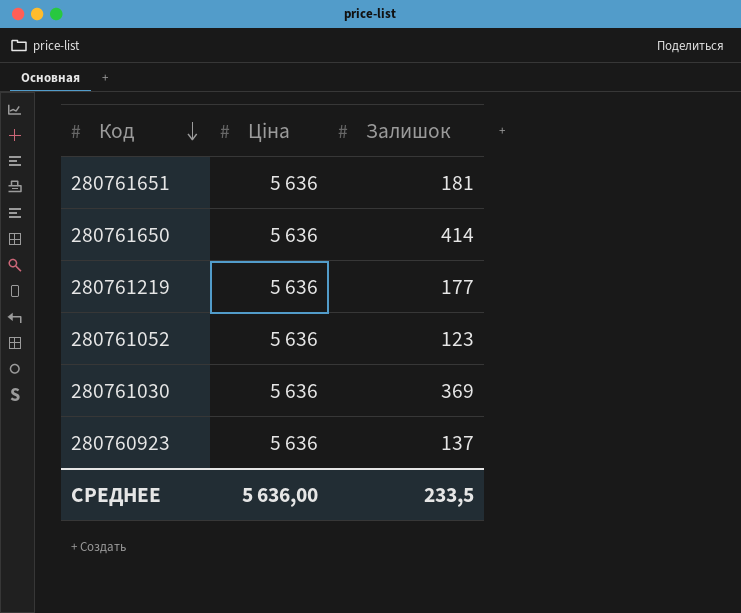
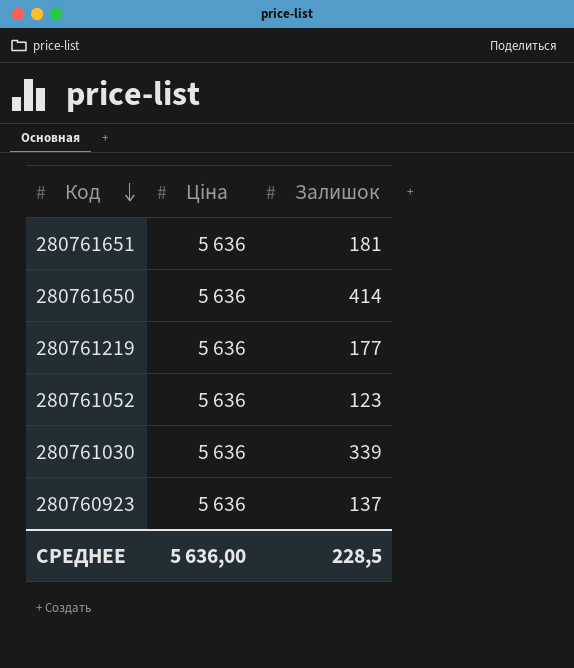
280761030 | Залишок: 369 -> 339
СРЕДНЕЕ | Залишок: 233,5 -> 228,5

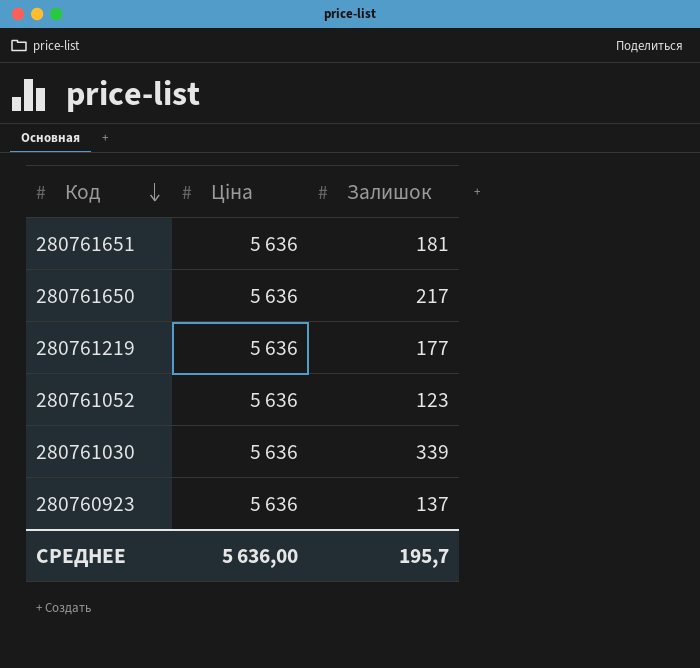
280761650 | Залишок: 414 -> 217
СРЕДНЕЕ | Залишок: 228,5 -> 195,7

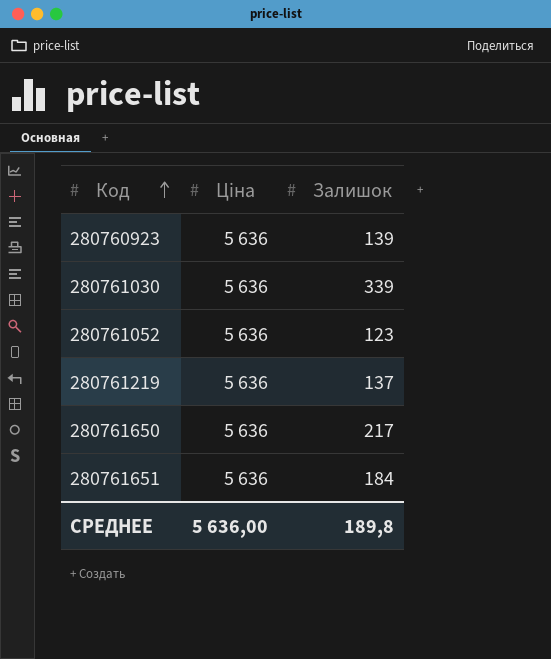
row order: Код descending -> Код ascending
280760923 | Залишок: 137 -> 139
280761219 | Залишок: 177 -> 137
280761651 | Залишок: 181 -> 184
СРЕДНЕЕ | Залишок: 195,7 -> 189,8

